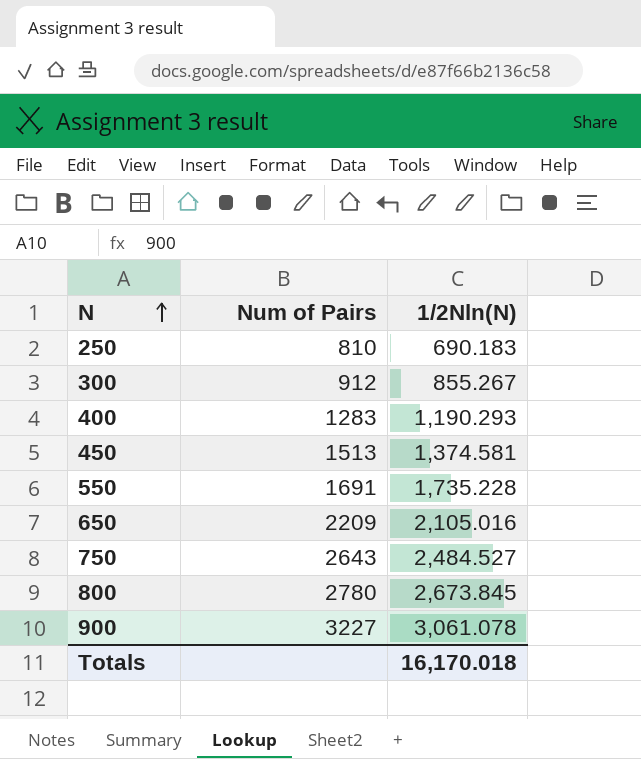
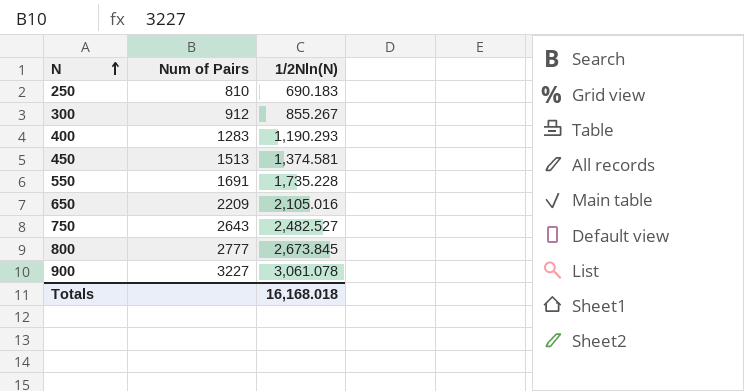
750 | 1/2Nln(N): 2,484.527 -> 2,482.527
800 | Num of Pairs: 2780 -> 2777
Totals | 1/2Nln(N): 16,170.018 -> 16,168.018

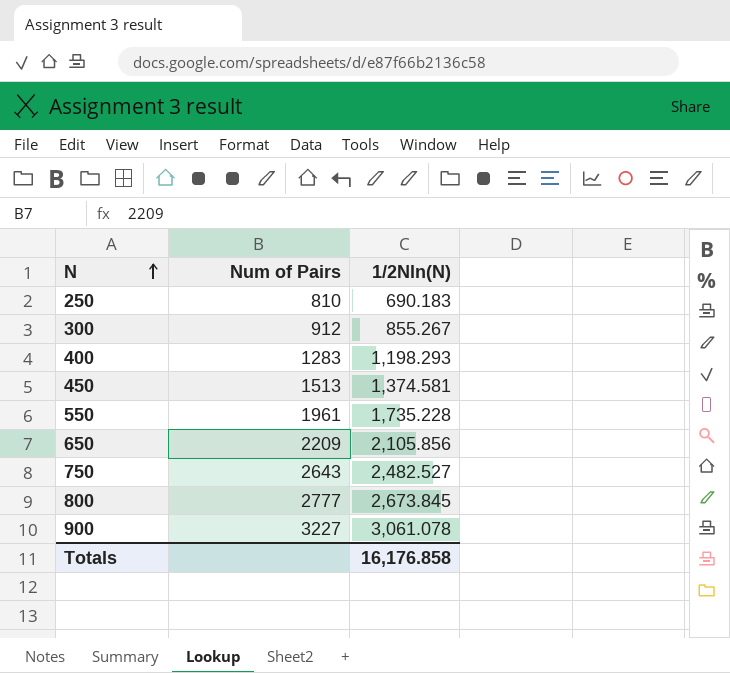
400 | 1/2Nln(N): 1,190.293 -> 1,198.293
550 | Num of Pairs: 1691 -> 1961
650 | 1/2Nln(N): 2,105.016 -> 2,105.856
Totals | 1/2Nln(N): 16,168.018 -> 16,176.858

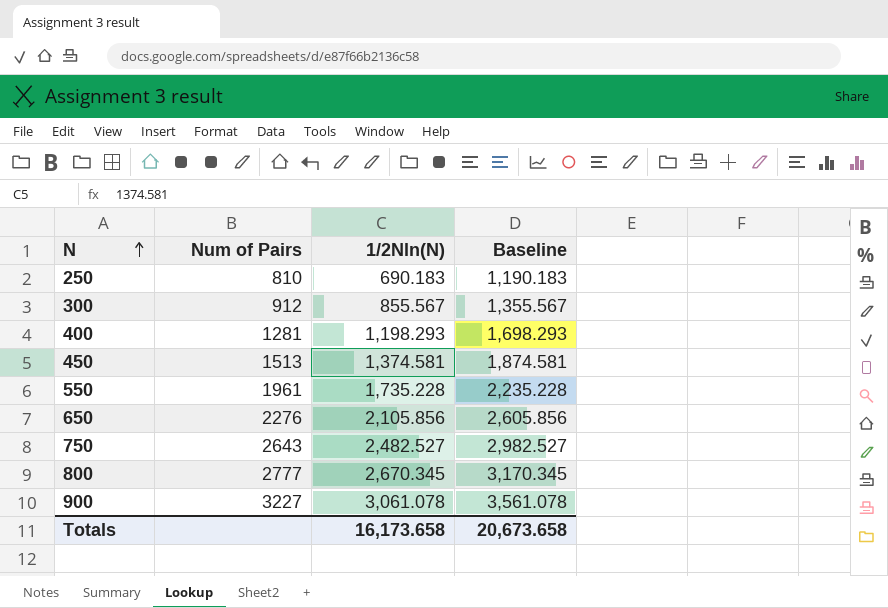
column Baseline | formula: none -> [1/2Nln(N)] + 500
300 | 1/2Nln(N): 855.267 -> 855.567
400 | Num of Pairs: 1283 -> 1281
650 | Num of Pairs: 2209 -> 2276
800 | 1/2Nln(N): 2,673.845 -> 2,670.345
Totals | 1/2Nln(N): 16,176.858 -> 16,173.658

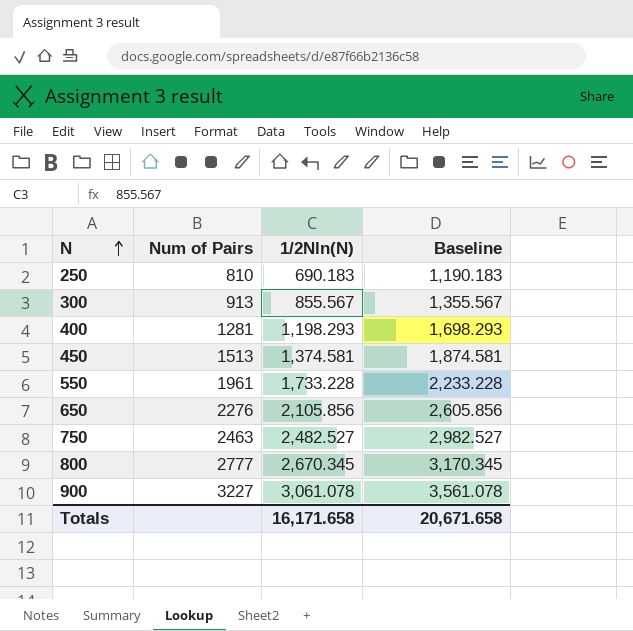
300 | Num of Pairs: 912 -> 913
550 | 1/2Nln(N): 1,735.228 -> 1,733.228
550 | Baseline: 2,235.228 -> 2,233.228
750 | Num of Pairs: 2643 -> 2463
Totals | 1/2Nln(N): 16,173.658 -> 16,171.658
Totals | Baseline: 20,673.658 -> 20,671.658

